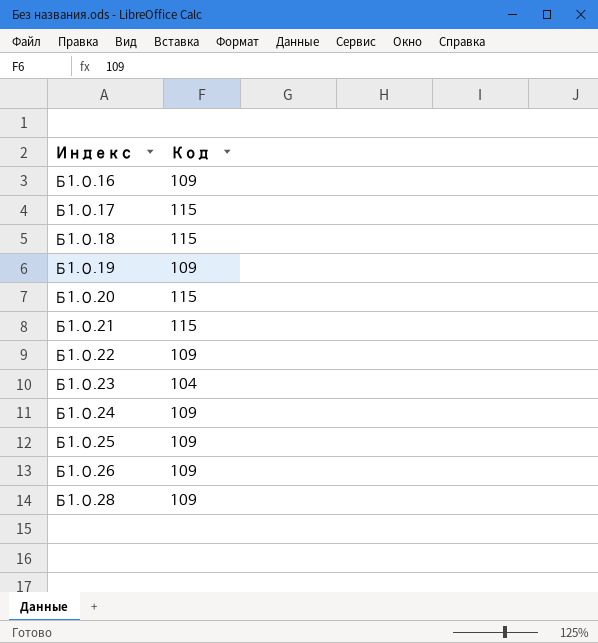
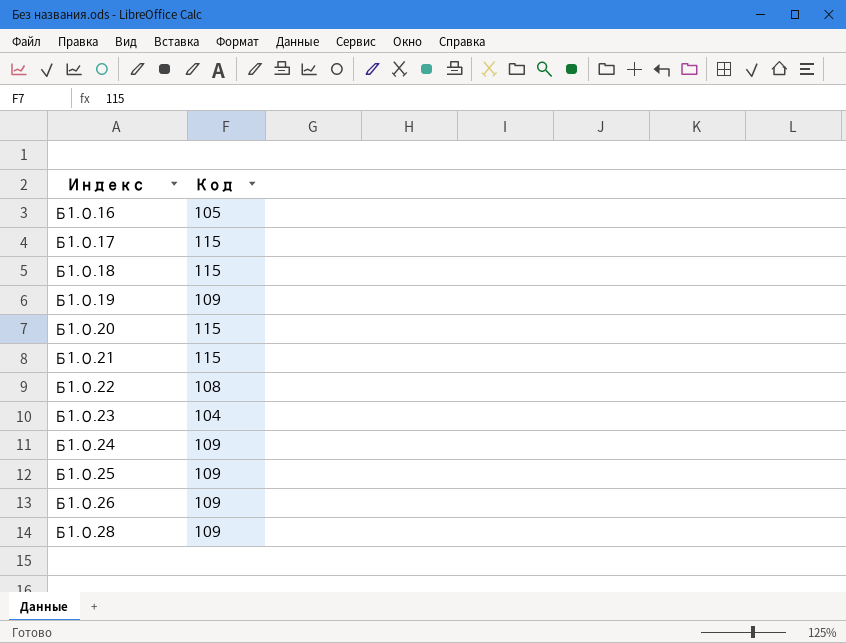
Б1.О.16 | Код: 109 -> 105
Б1.О.22 | Код: 109 -> 108

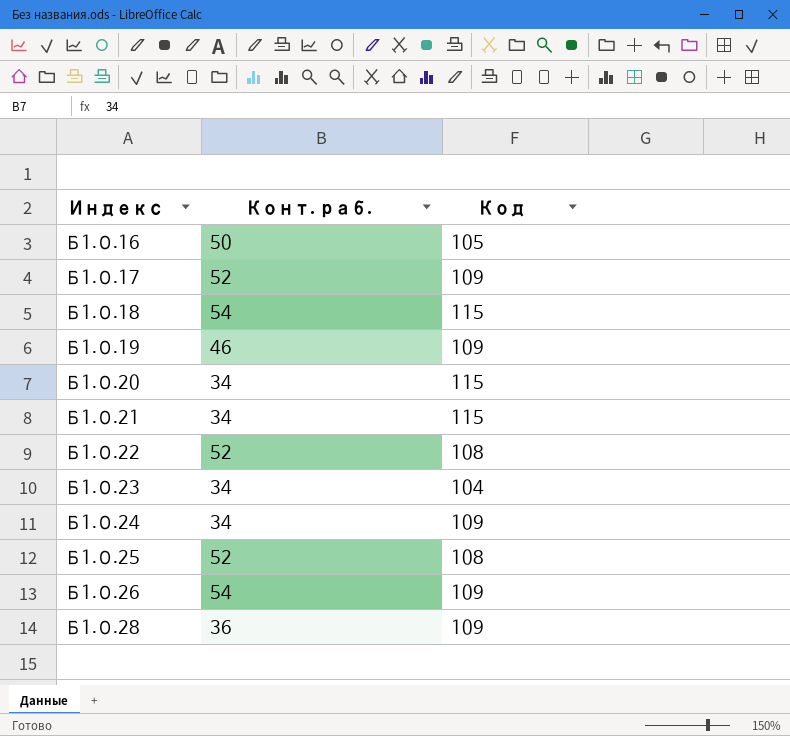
column Конт. раб. | position: none -> 2
Б1.О.17 | Код: 115 -> 109
Б1.О.25 | Код: 109 -> 108

